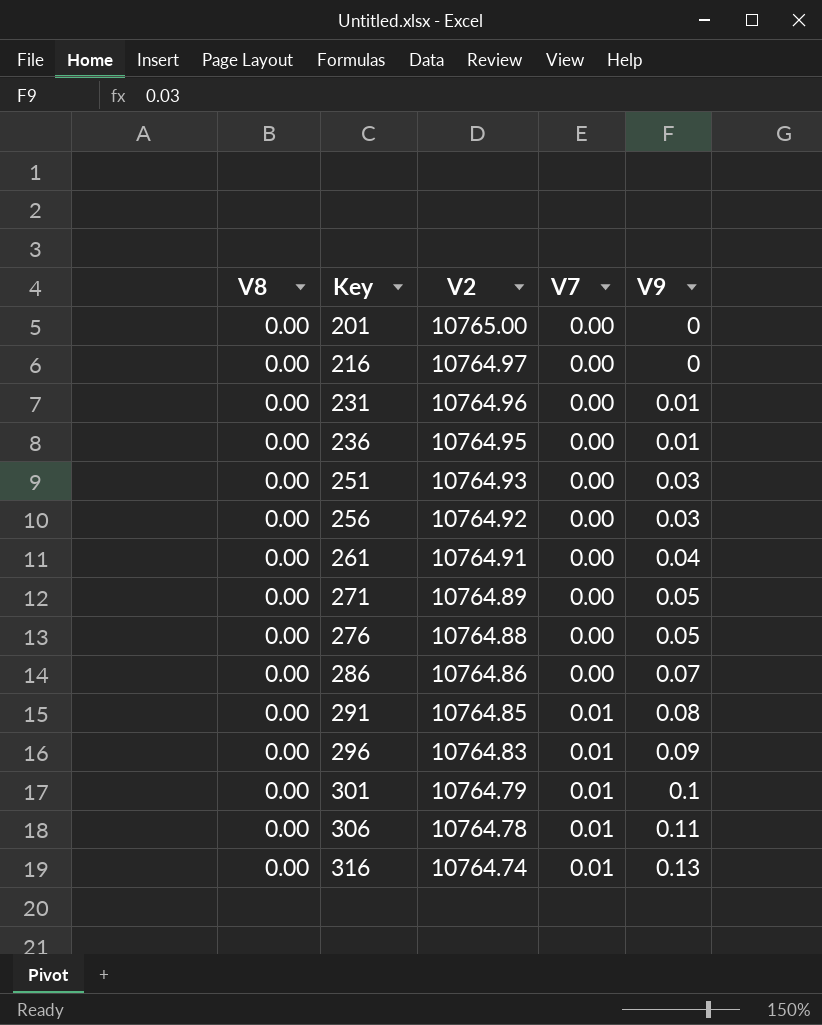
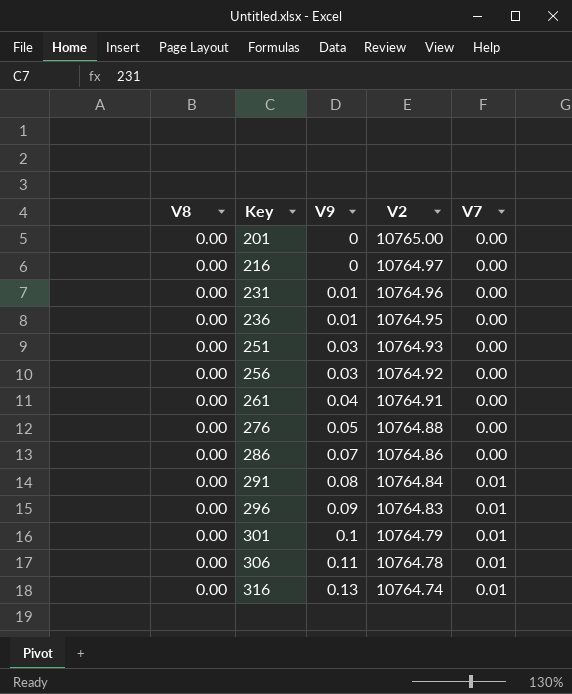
column V9 | position: 5 -> 3
row 271: 0.00 | 10764.89 | 0.00 | 0.05 -> none
291 | V2: 10764.85 -> 10764.84

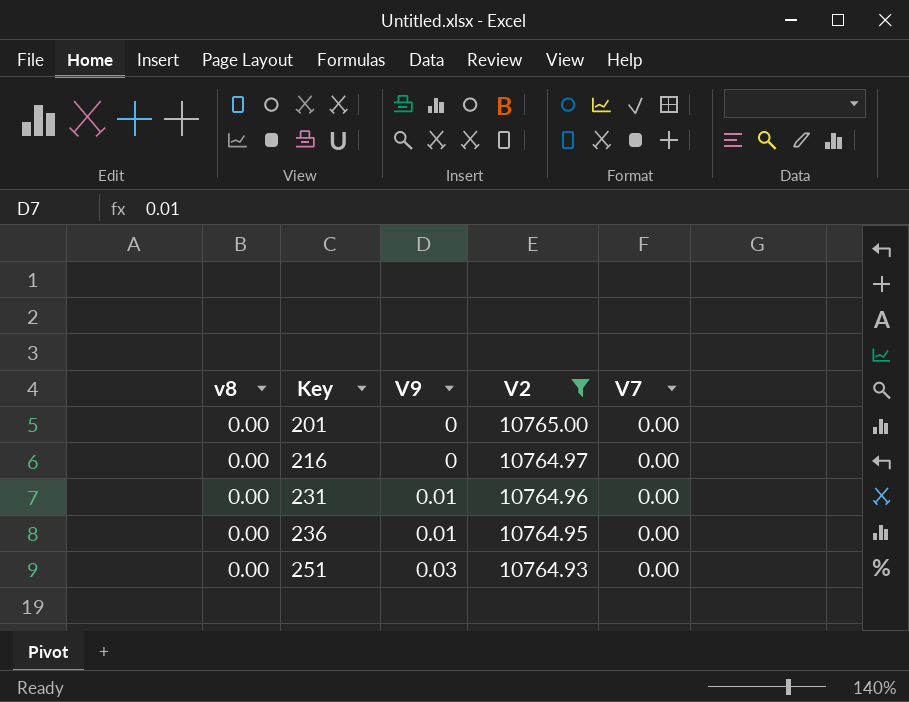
filter: none -> V2 >= 10764.93
column name: V8 -> v8

